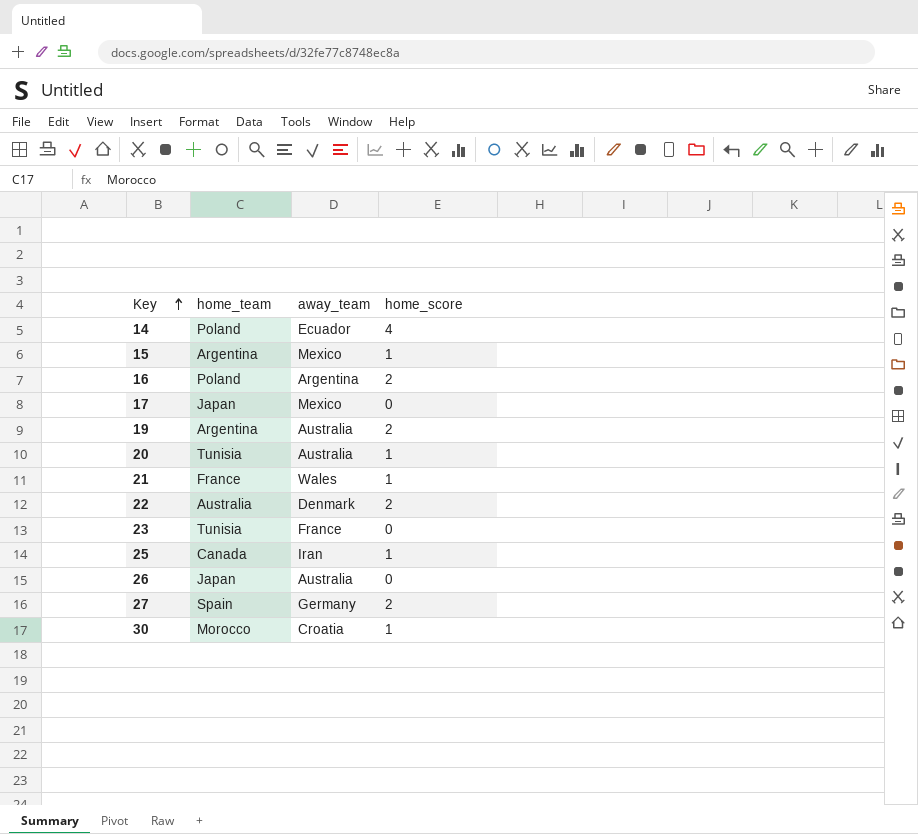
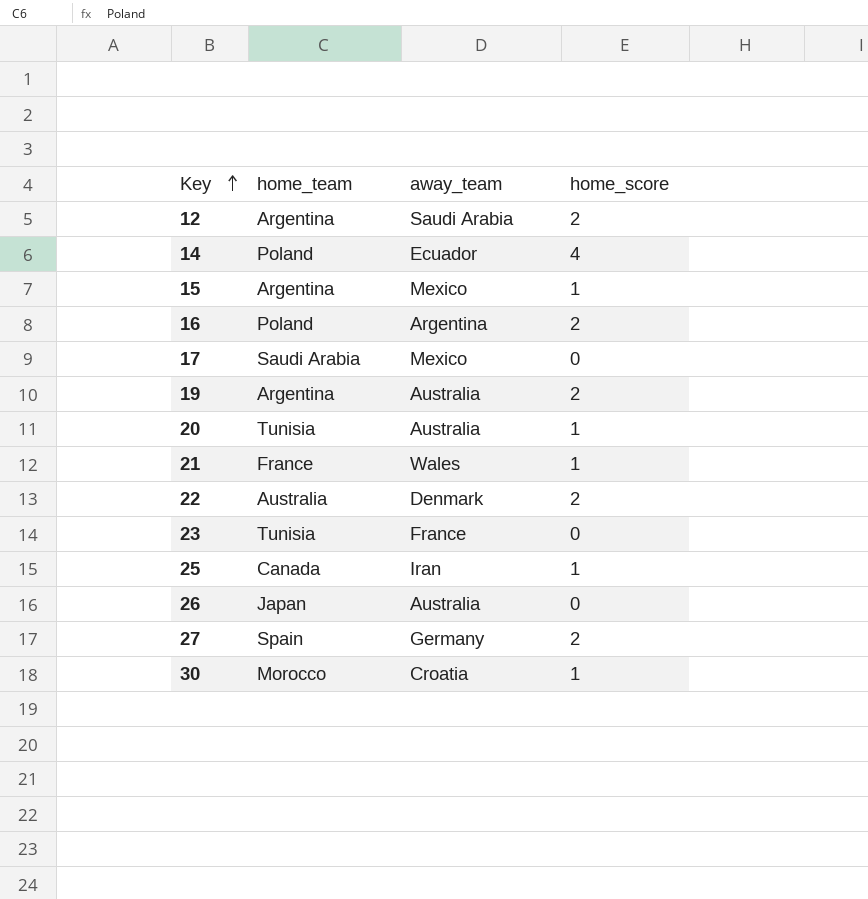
row 12: none -> Argentina | Saudi Arabia | 2
17 | home_team: Japan -> Saudi Arabia

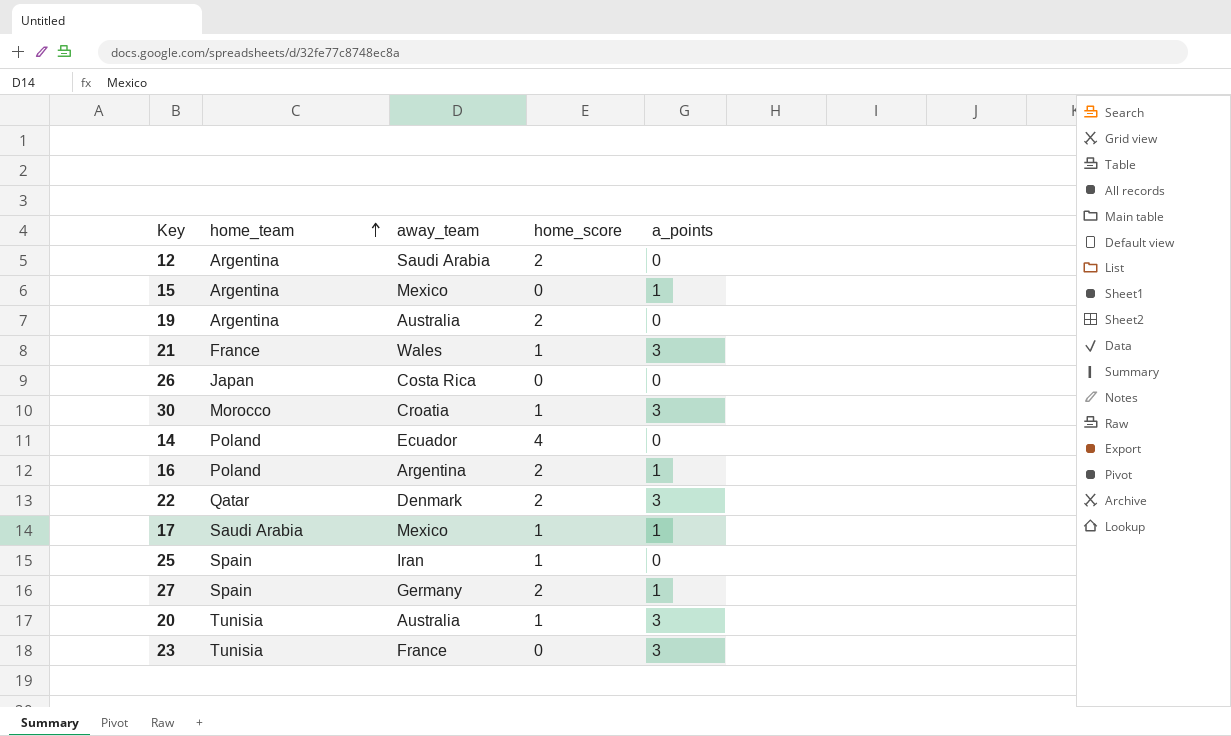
row order: Key ascending -> home_team ascending
column a_points | position: none -> 5
15 | home_score: 1 -> 0
26 | away_team: Australia -> Costa Rica
22 | home_team: Australia -> Qatar
17 | home_score: 0 -> 1
25 | home_team: Canada -> Spain

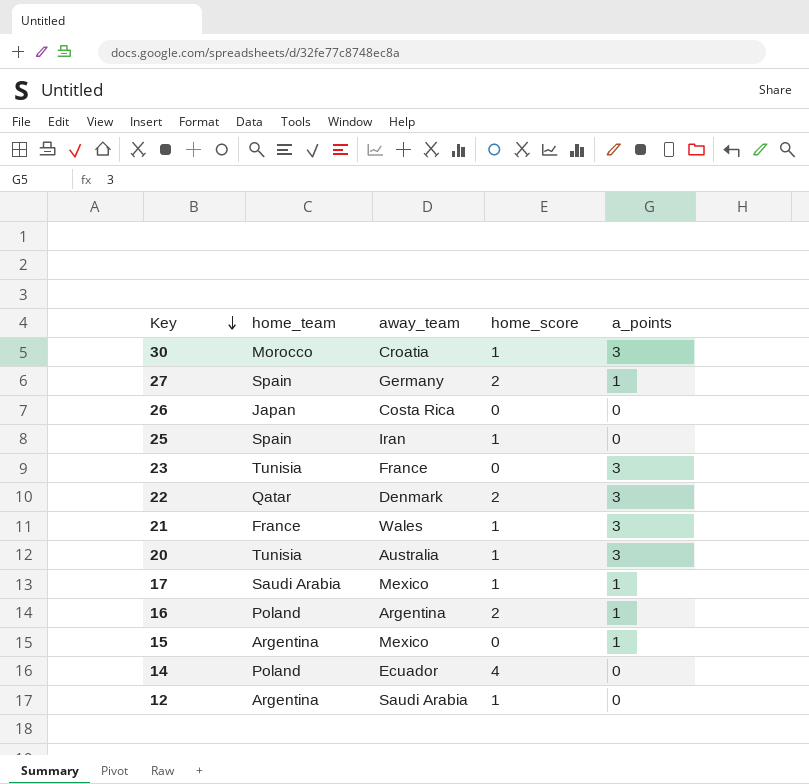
row order: home_team ascending -> Key descending
row 19: Argentina | Australia | 2 | 0 -> none
12 | home_score: 2 -> 1

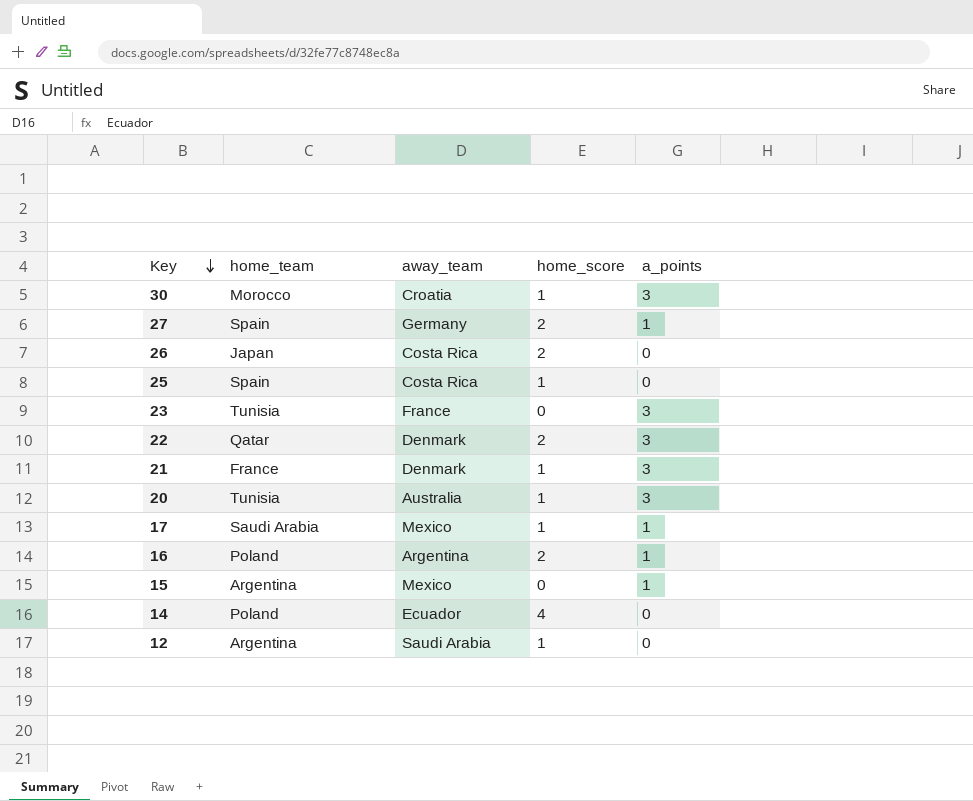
26 | home_score: 0 -> 2
25 | away_team: Iran -> Costa Rica
21 | away_team: Wales -> Denmark

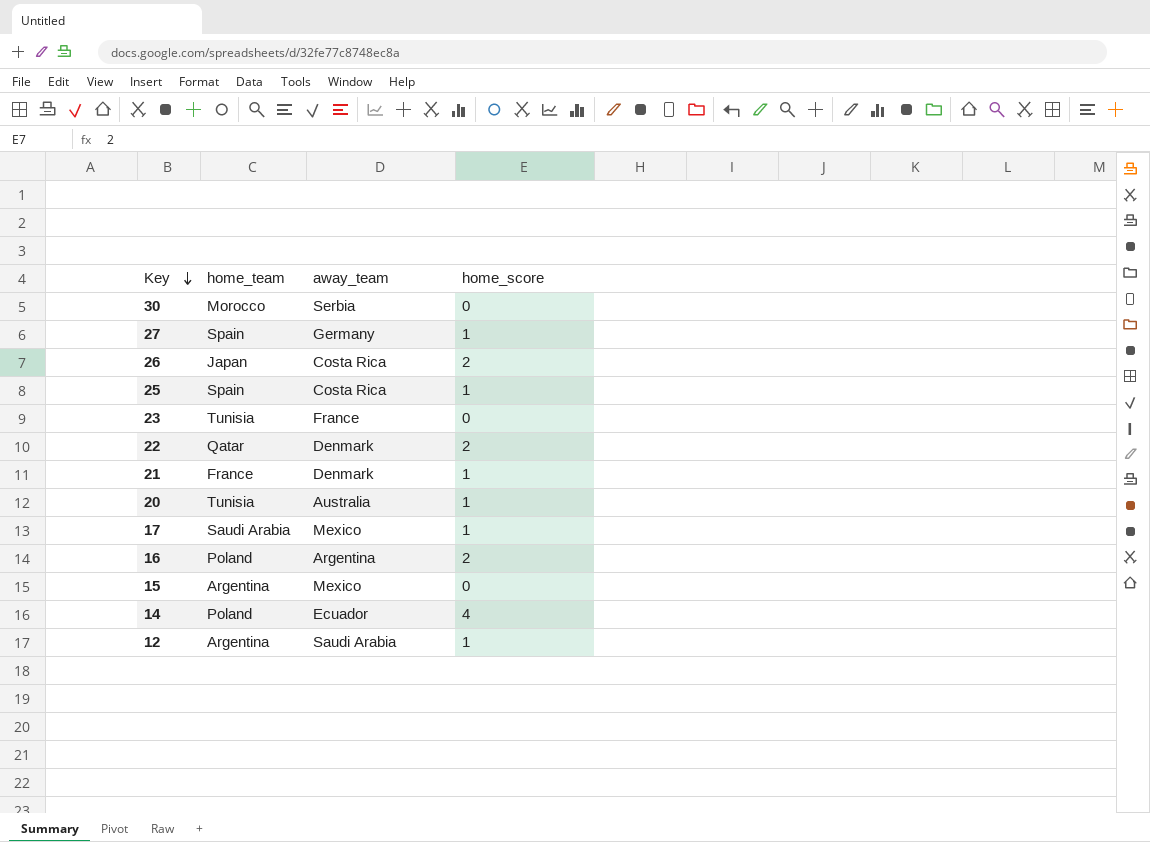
column a_points | position: 5 -> none
30 | away_team: Croatia -> Serbia
30 | home_score: 1 -> 0
27 | home_score: 2 -> 1

